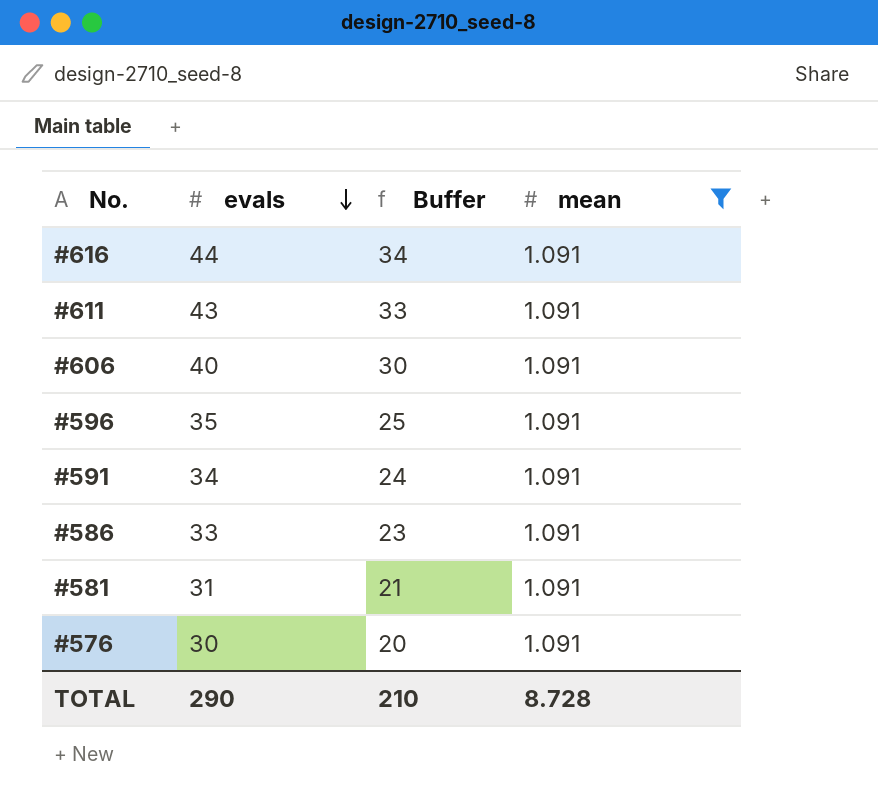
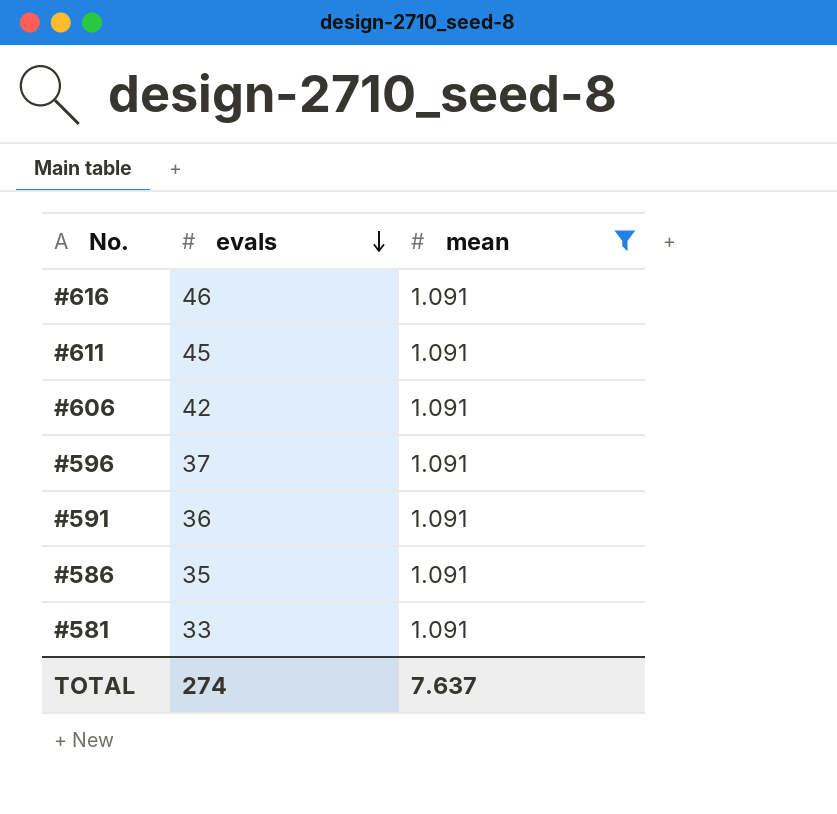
column Buffer | formula: [evals] - 10 -> none
row #576: 30 | 20 | 1.091 -> none
#616 | evals: 44 -> 46
#611 | evals: 43 -> 45
#606 | evals: 40 -> 42
#596 | evals: 35 -> 37
#591 | evals: 34 -> 36
#586 | evals: 33 -> 35
#581 | evals: 31 -> 33
TOTAL | evals: 290 -> 274
TOTAL | mean: 8.728 -> 7.637

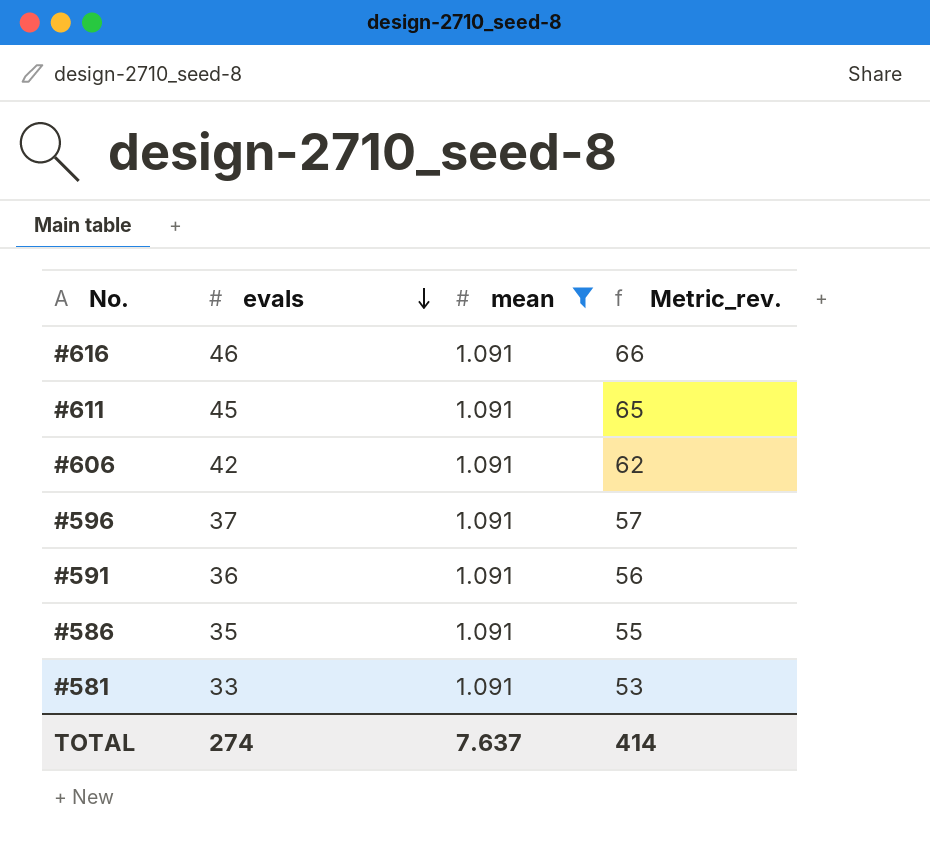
column Metric_rev. | formula: none -> [evals] + 20

